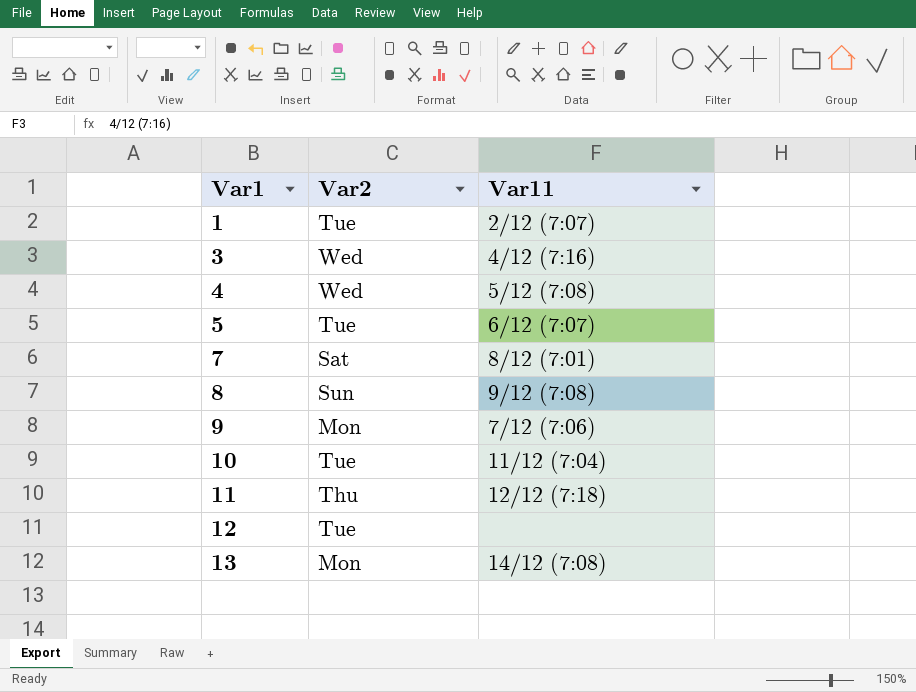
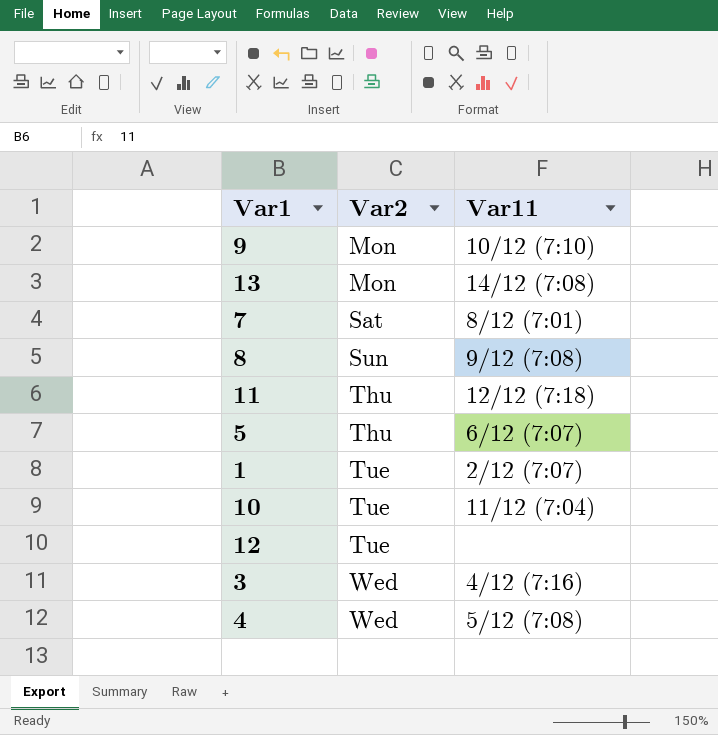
row order: Var1 ascending -> Var2 ascending
9 | Var11: 7/12 (7:06) -> 10/12 (7:10)
5 | Var2: Tue -> Thu

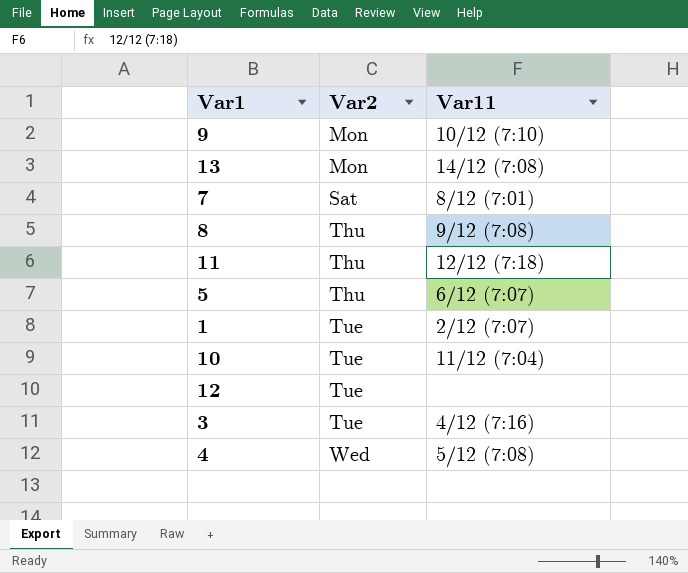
8 | Var2: Sun -> Thu
3 | Var2: Wed -> Tue

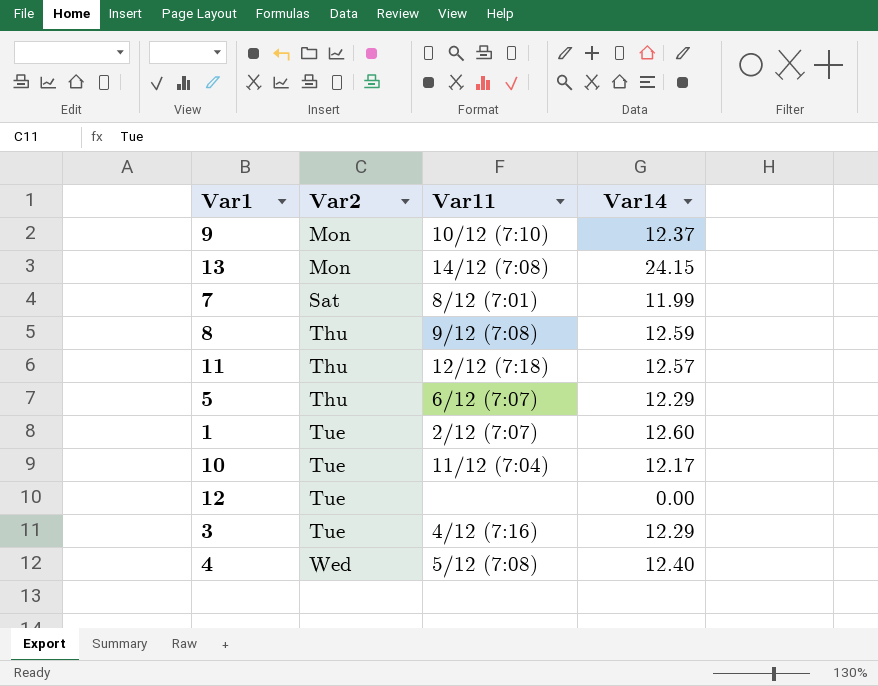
column Var14 | position: none -> 4

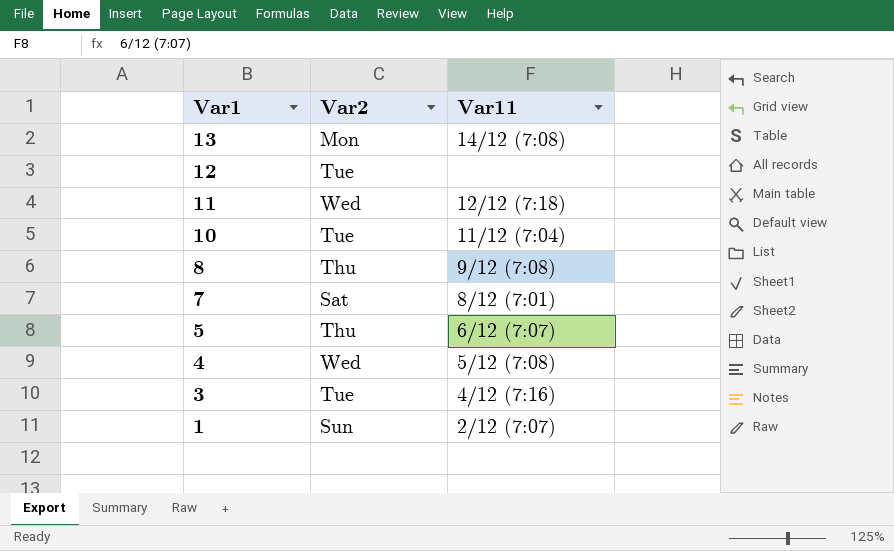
row order: Var2 ascending -> Var1 descending
column Var14 | position: 4 -> none
row 9: Mon | 10/12 (7:10) | 12.37 -> none
11 | Var2: Thu -> Wed
1 | Var2: Tue -> Sun

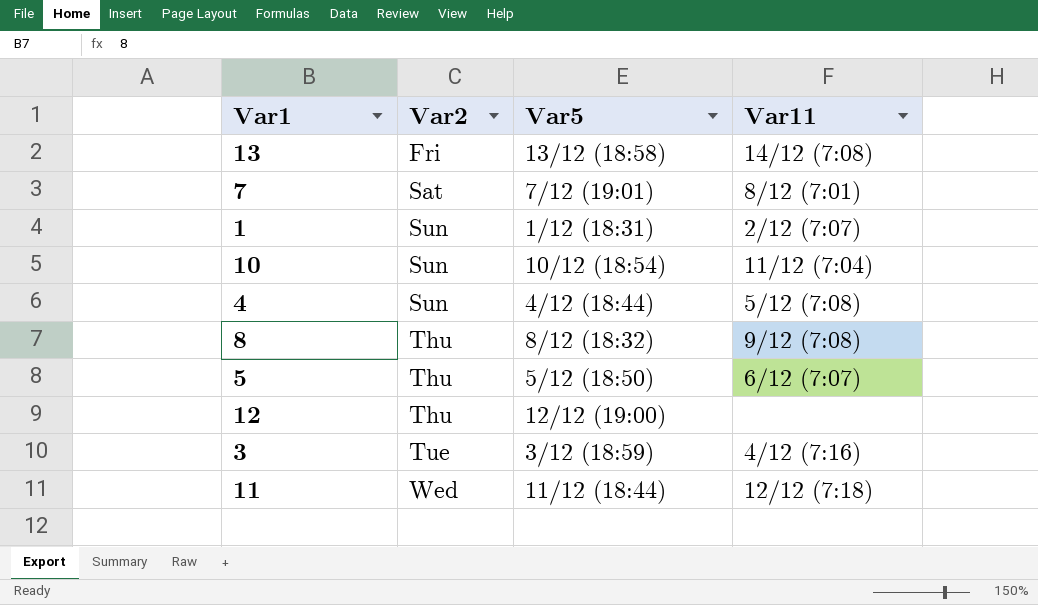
row order: Var1 descending -> Var2 ascending
column Var5 | position: none -> 3
13 | Var2: Mon -> Fri
10 | Var2: Tue -> Sun
4 | Var2: Wed -> Sun
12 | Var2: Tue -> Thu

